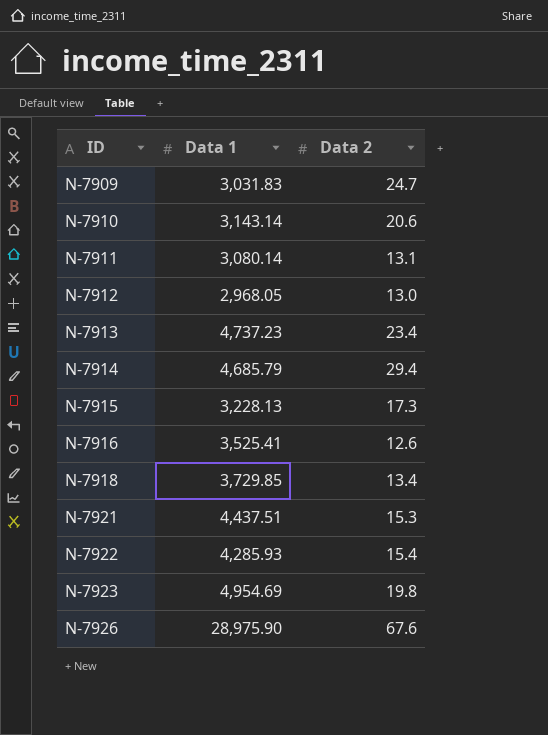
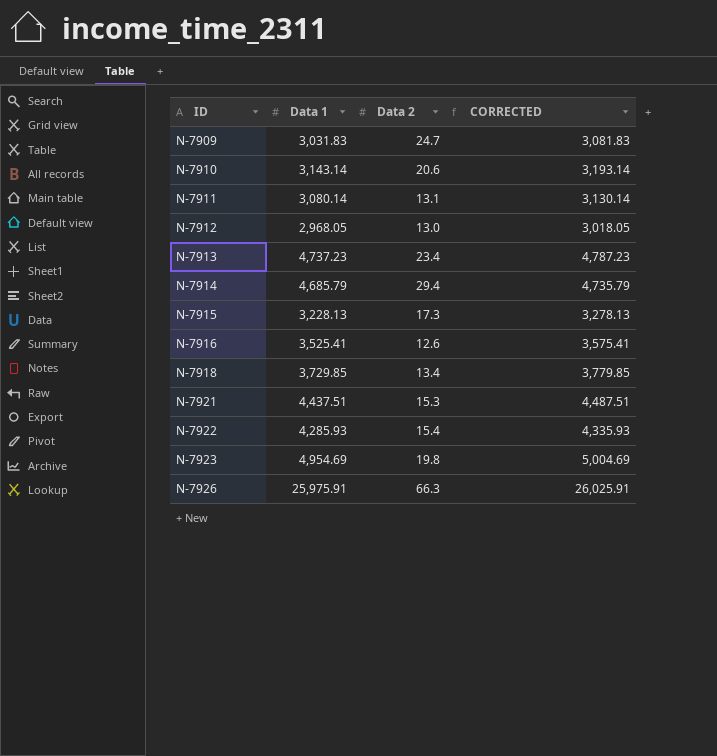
column CORRECTED | formula: none -> [Data 1] + 50
N-7926 | Data 1: 28,975.90 -> 25,975.91
N-7926 | Data 2: 67.6 -> 66.3

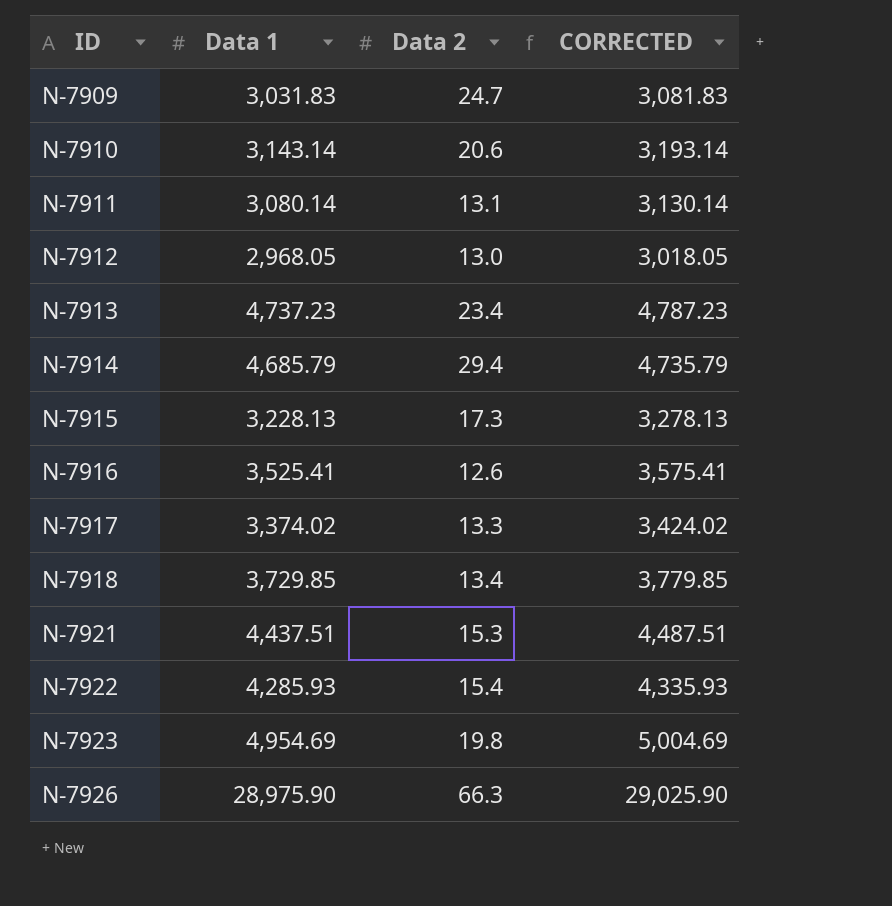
row N-7917: none -> 3,374.02 | 13.3 | 3,424.02
N-7926 | Data 1: 25,975.91 -> 28,975.90
N-7926 | CORRECTED: 26,025.91 -> 29,025.90

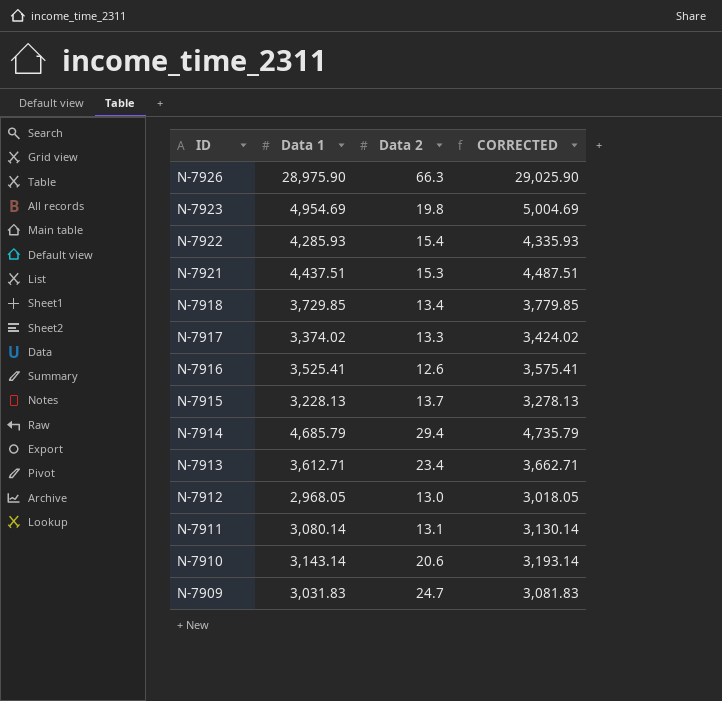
row order: ID ascending -> ID descending
N-7915 | Data 2: 17.3 -> 13.7
N-7913 | Data 1: 4,737.23 -> 3,612.71
N-7913 | CORRECTED: 4,787.23 -> 3,662.71

